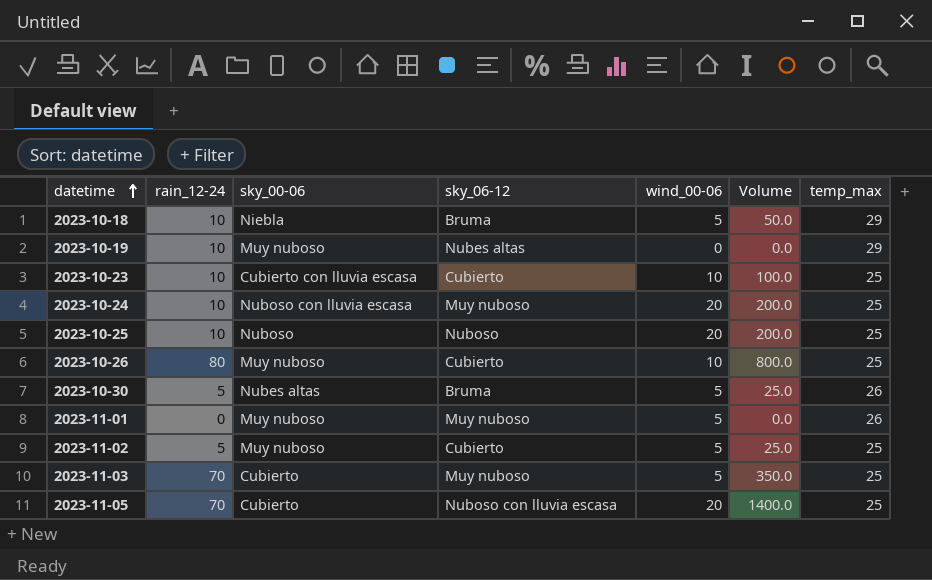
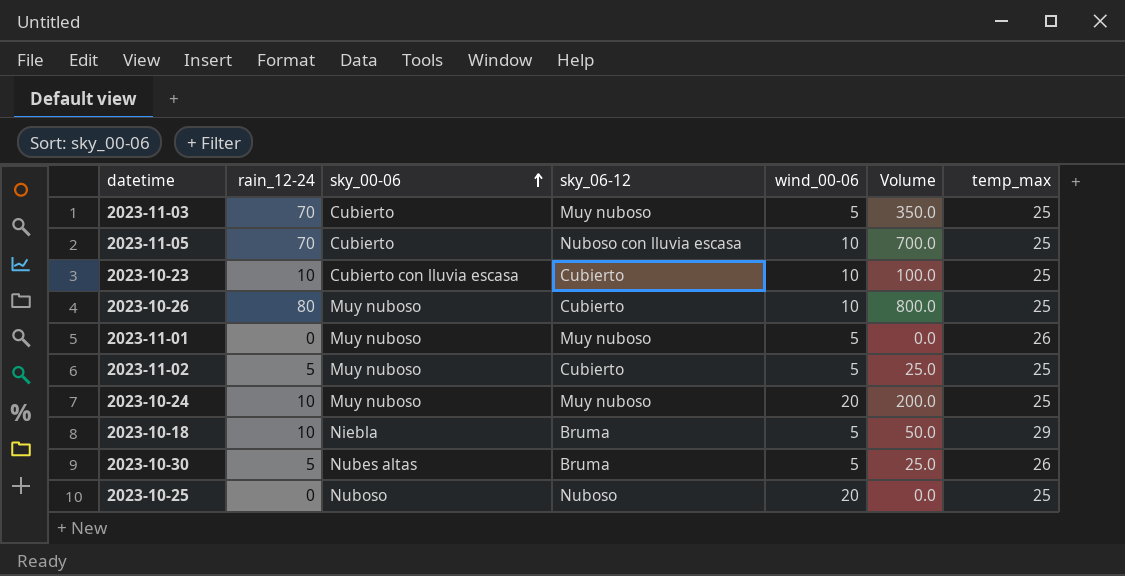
row order: datetime ascending -> sky_00-06 ascending
row 2023-10-19: 10 | Muy nuboso | Nubes altas | 0 | 0.0 | 29 -> none
2023-11-05 | wind_00-06: 20 -> 10
2023-11-05 | Volume: 1400.0 -> 700.0
2023-10-24 | sky_00-06: Nuboso con lluvia escasa -> Muy nuboso
2023-10-25 | rain_12-24: 10 -> 0
2023-10-25 | Volume: 200.0 -> 0.0

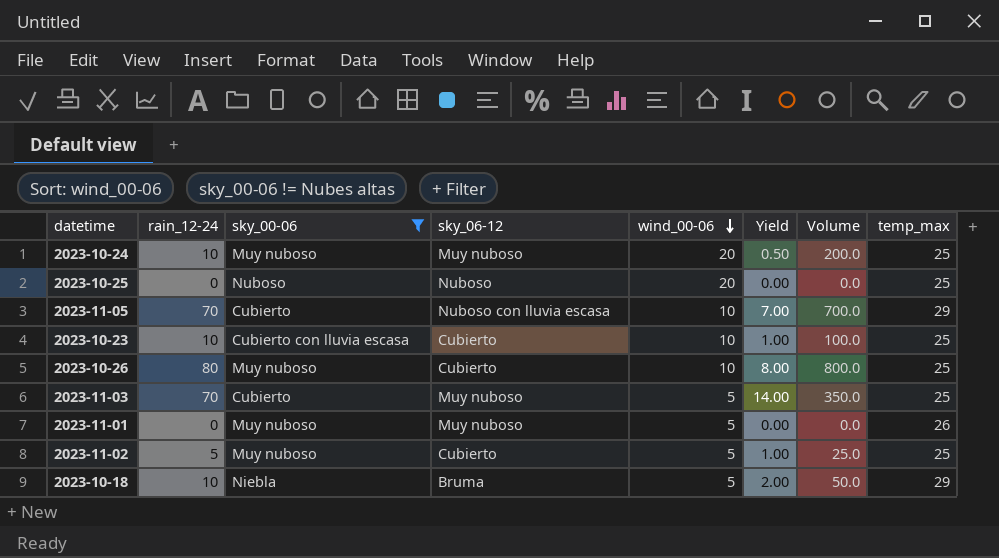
filter: none -> sky_00-06 != Nubes altas
row order: sky_00-06 ascending -> wind_00-06 descending
column Yield | formula: none -> [rain_12-24] / [wind_00-06]
2023-11-05 | temp_max: 25 -> 29

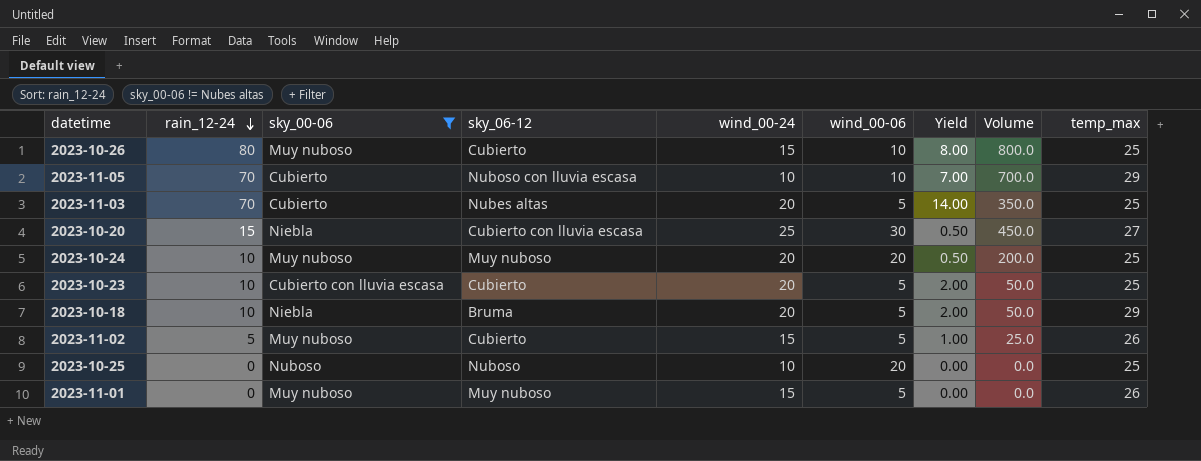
row order: wind_00-06 descending -> rain_12-24 descending
column wind_00-24 | position: none -> 5
2023-11-03 | sky_06-12: Muy nuboso -> Nubes altas
row 2023-10-20: none -> 15 | Niebla | Cubierto con lluvia escasa | 25 | 30 | 0.50 | 450.0 | 27
2023-10-23 | wind_00-06: 10 -> 5
2023-10-23 | Yield: 1.00 -> 2.00
2023-10-23 | Volume: 100.0 -> 50.0
2023-11-02 | temp_max: 25 -> 26

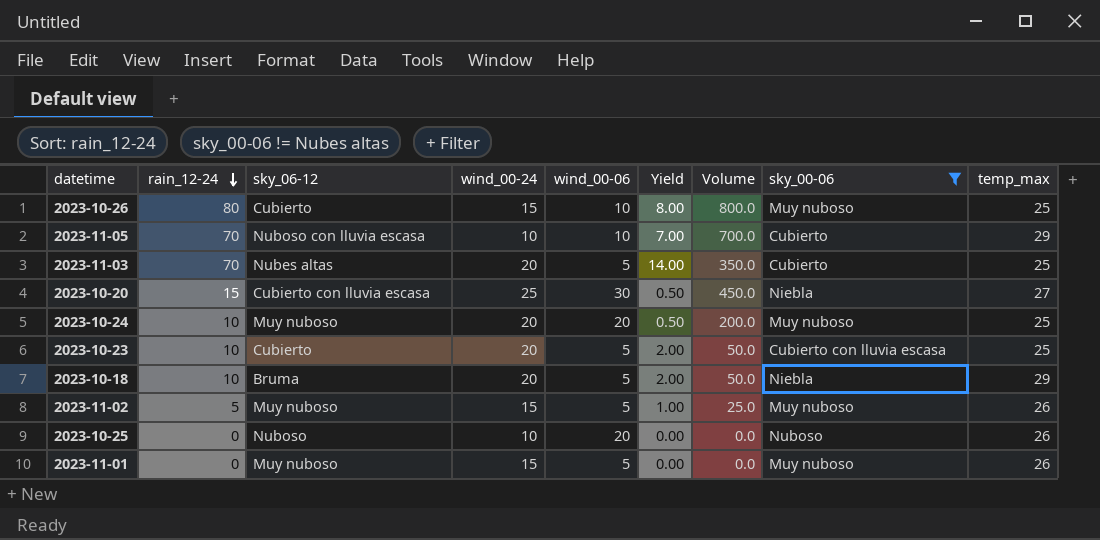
column sky_00-06 | position: 3 -> 8
2023-11-02 | sky_06-12: Cubierto -> Muy nuboso
2023-10-25 | temp_max: 25 -> 26

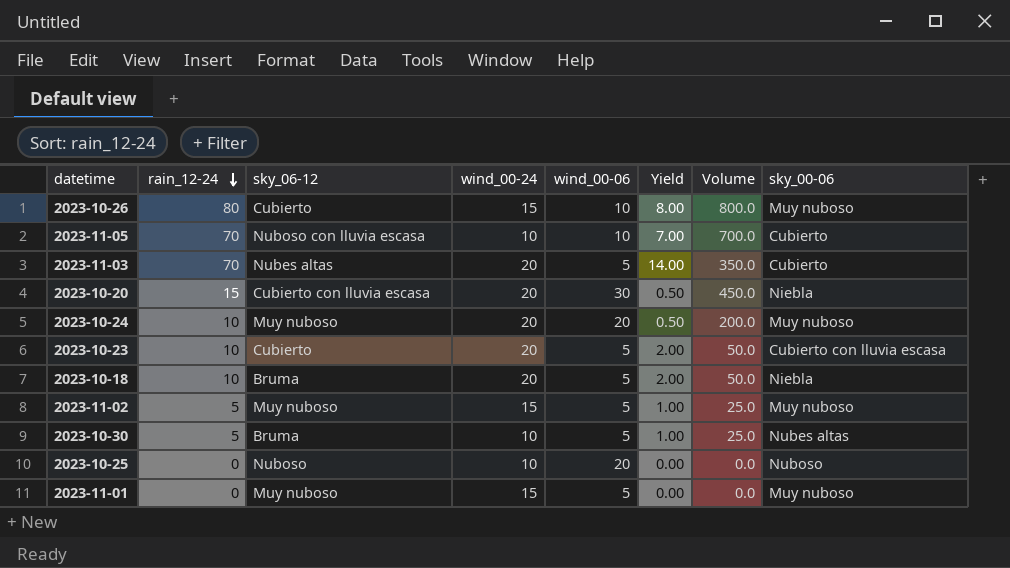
filter: sky_00-06 != Nubes altas -> none
column temp_max | position: 9 -> none
2023-10-20 | wind_00-24: 25 -> 20

